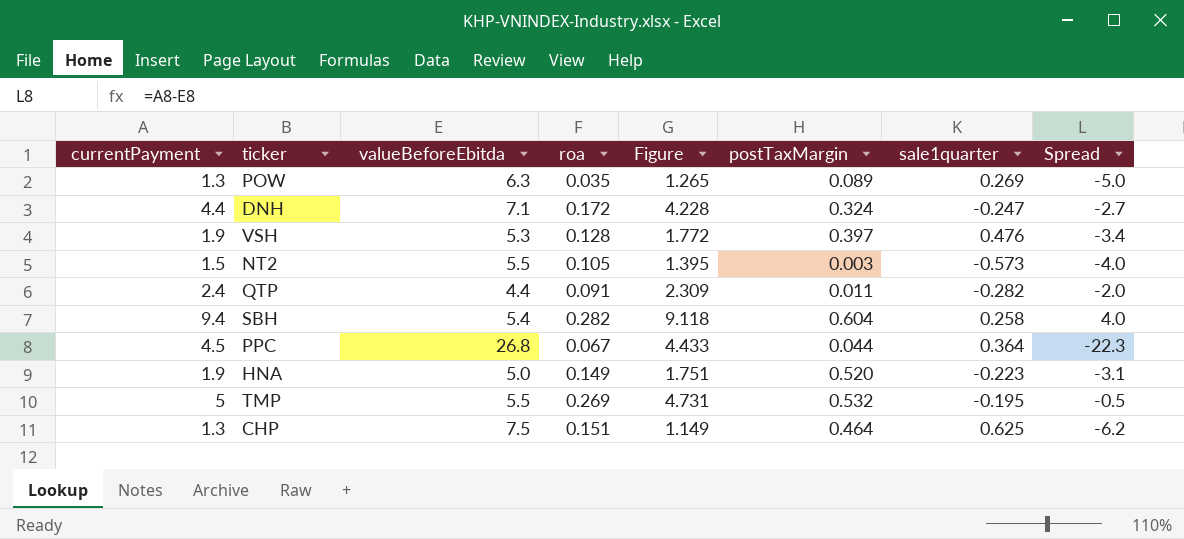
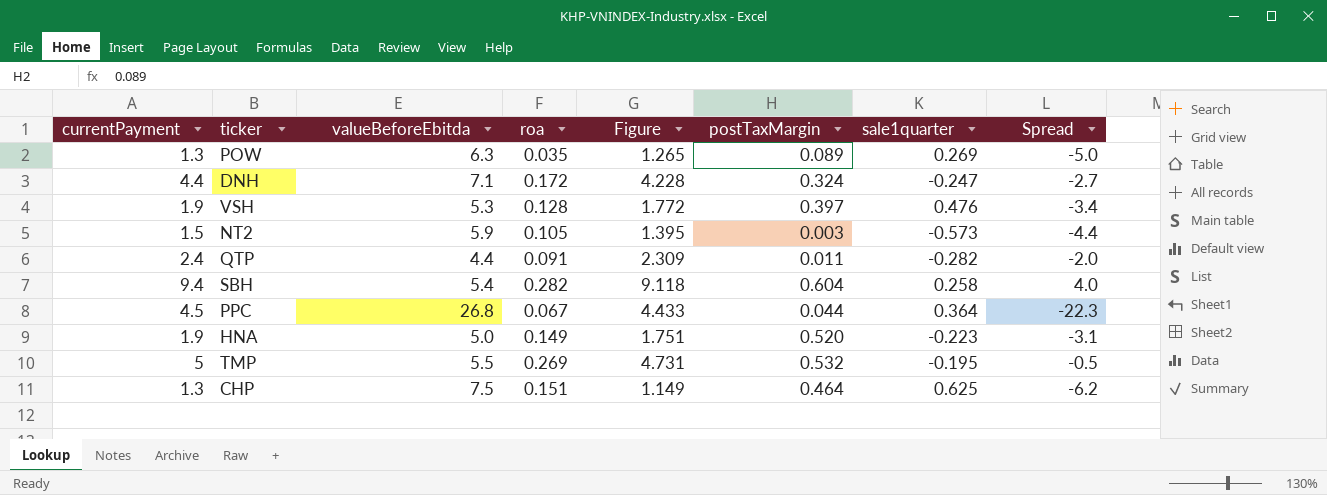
NT2 | valueBeforeEbitda: 5.5 -> 5.9
NT2 | Spread: -4.0 -> -4.4

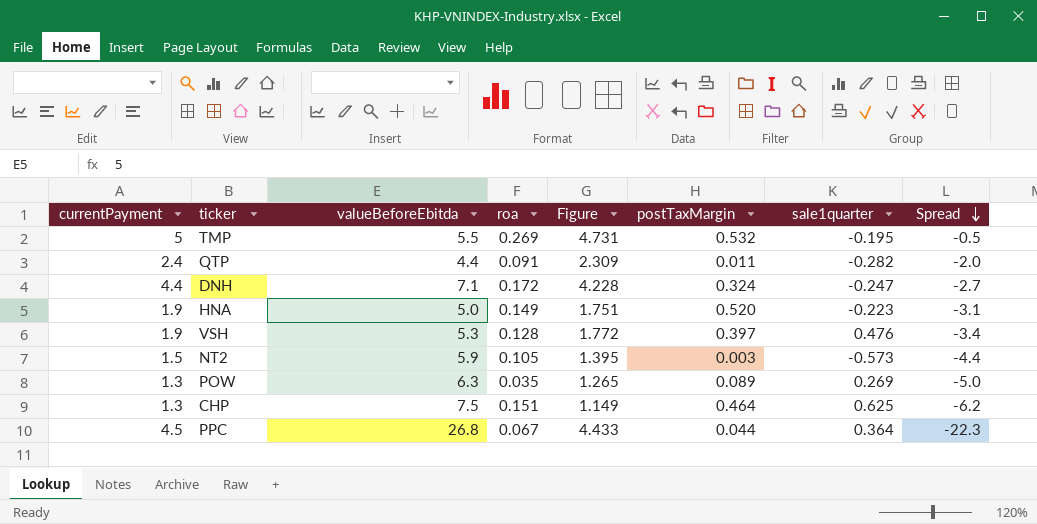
row order: none -> Spread descending
row SBH: 9.4 | 5.4 | 0.282 | 9.118 | 0.604 | 0.258 | 4.0 -> none

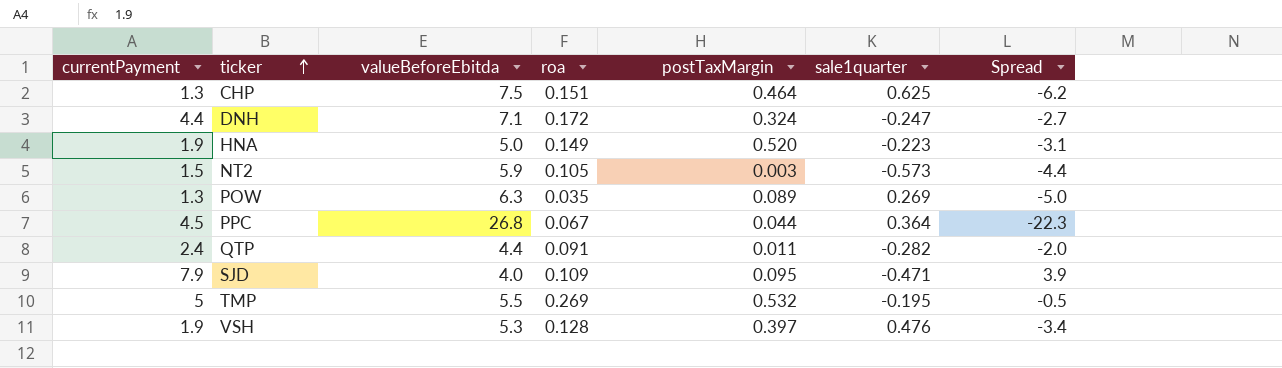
row order: Spread descending -> ticker ascending
column Figure | formula: [currentPayment] - [roa] -> none
row SJD: none -> 7.9 | 4.0 | 0.109 | 0.095 | -0.471 | 3.9

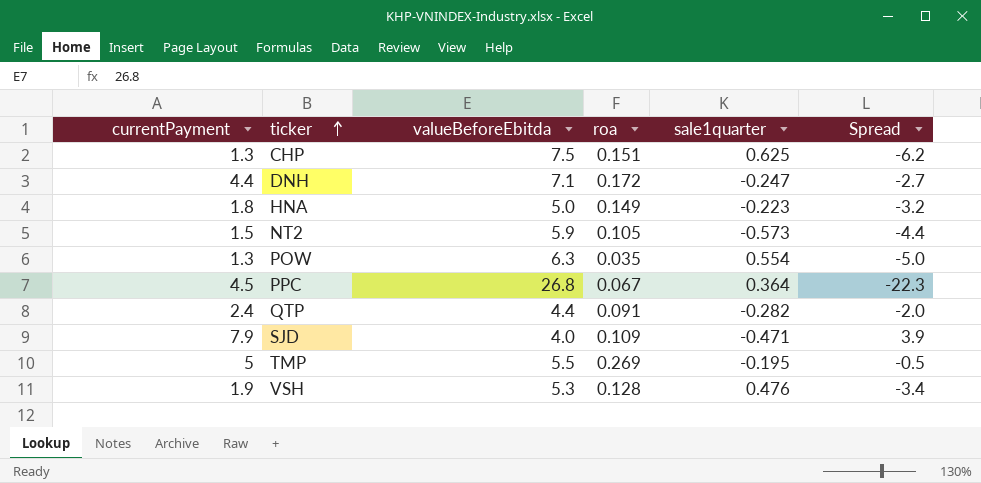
column postTaxMargin | position: 5 -> none
HNA | currentPayment: 1.9 -> 1.8
HNA | Spread: -3.1 -> -3.2
POW | sale1quarter: 0.269 -> 0.554

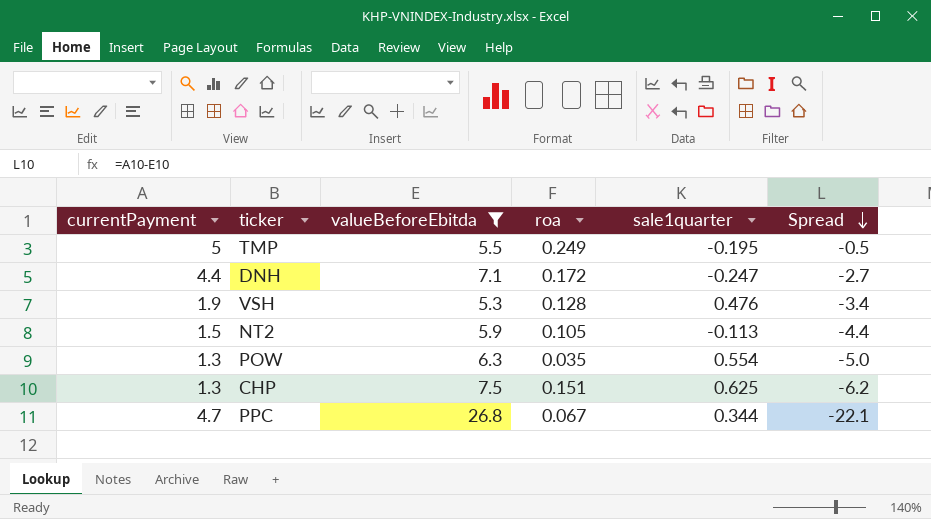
filter: none -> valueBeforeEbitda >= 5.3
row order: ticker ascending -> Spread descending
TMP | roa: 0.269 -> 0.249
NT2 | sale1quarter: -0.573 -> -0.113
PPC | currentPayment: 4.5 -> 4.7
PPC | sale1quarter: 0.364 -> 0.344
PPC | Spread: -22.3 -> -22.1

